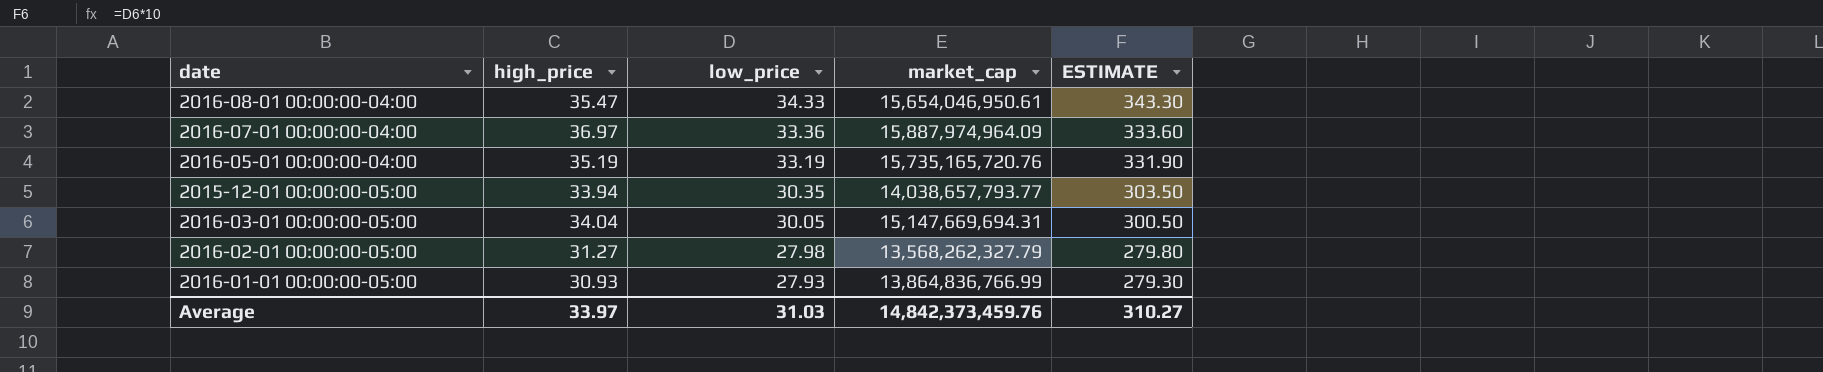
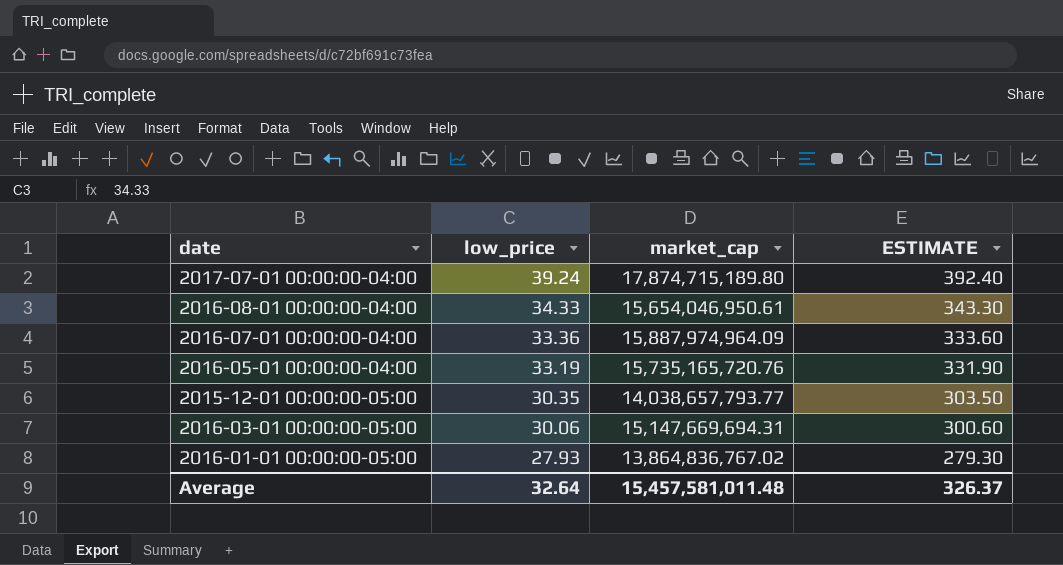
column high_price | position: 2 -> none
row 2016-02-01 00:00:00-05:00: 31.27 | 27.98 | 13,568,262,327.79 | 279.80 -> none
row 2017-07-01 00:00:00-04:00: none -> 39.24 | 17,874,715,189.80 | 392.40
2016-03-01 00:00:00-05:00 | low_price: 30.05 -> 30.06
2016-03-01 00:00:00-05:00 | ESTIMATE: 300.50 -> 300.60
2016-01-01 00:00:00-05:00 | market_cap: 13,864,836,766.99 -> 13,864,836,767.02
Average | low_price: 31.03 -> 32.64
Average | market_cap: 14,842,373,459.76 -> 15,457,581,011.48
Average | ESTIMATE: 310.27 -> 326.37

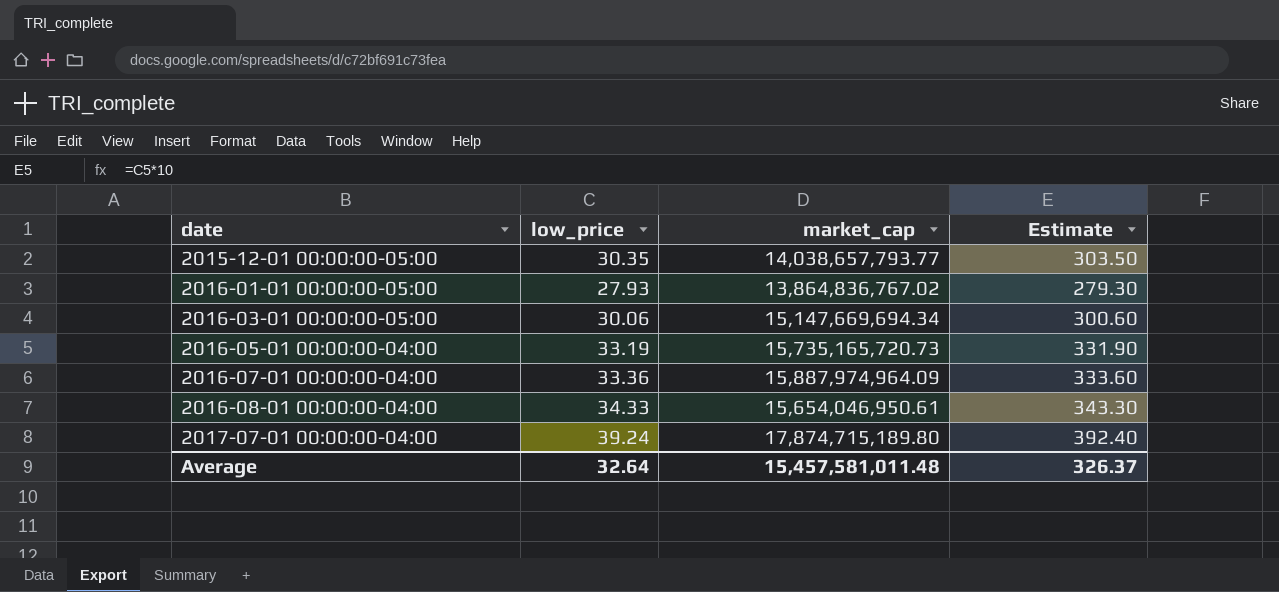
row order: low_price descending -> date ascending
column name: ESTIMATE -> Estimate
2016-03-01 00:00:00-05:00 | market_cap: 15,147,669,694.31 -> 15,147,669,694.34
2016-05-01 00:00:00-04:00 | market_cap: 15,735,165,720.76 -> 15,735,165,720.73

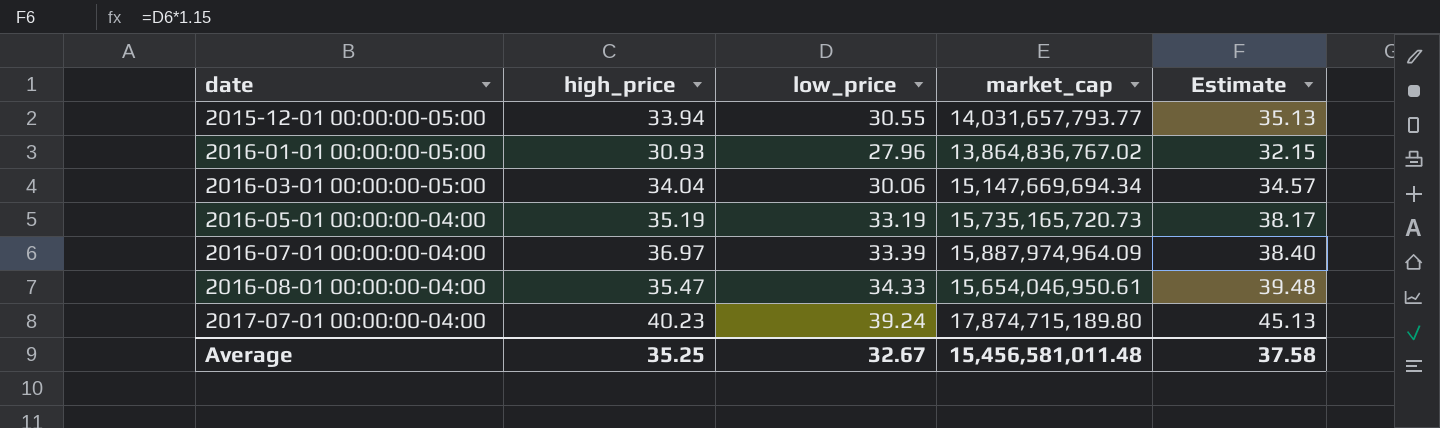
column high_price | position: none -> 2
column Estimate | formula: [low_price] * 10 -> [low_price] * 1.15
2015-12-01 00:00:00-05:00 | low_price: 30.35 -> 30.55
2015-12-01 00:00:00-05:00 | market_cap: 14,038,657,793.77 -> 14,031,657,793.77
2016-01-01 00:00:00-05:00 | low_price: 27.93 -> 27.96
2016-07-01 00:00:00-04:00 | low_price: 33.36 -> 33.39
Average | low_price: 32.64 -> 32.67
Average | market_cap: 15,457,581,011.48 -> 15,456,581,011.48
Average | Estimate: 326.37 -> 37.58

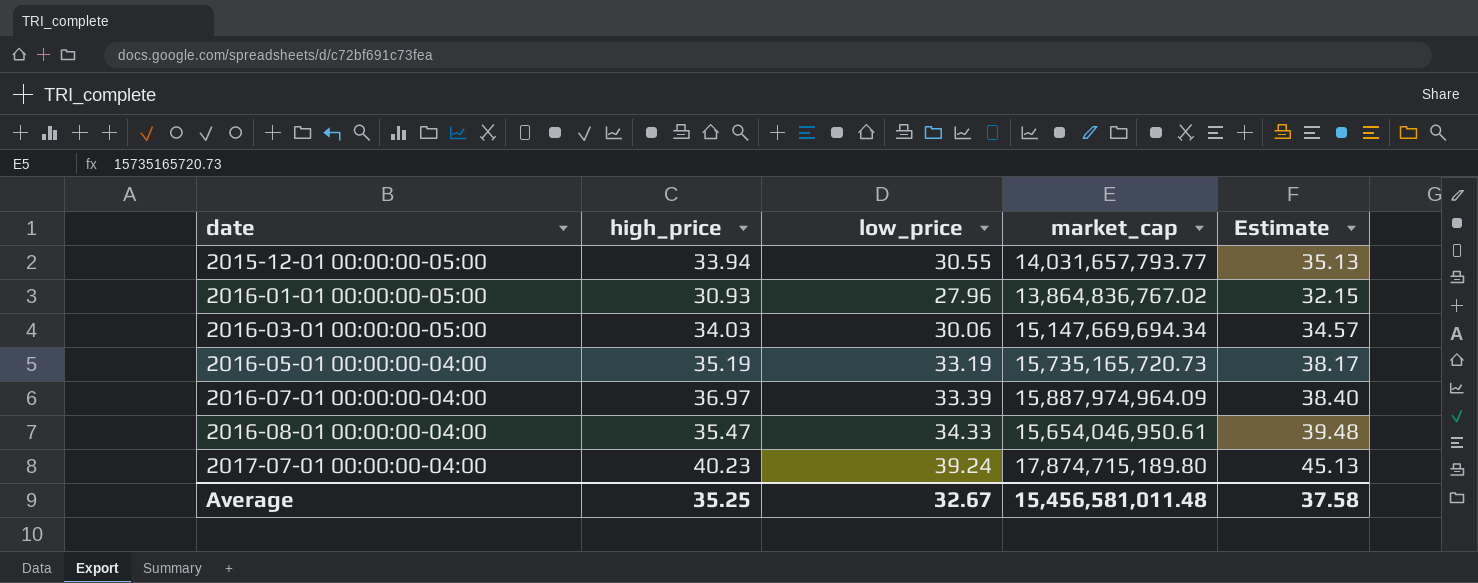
2016-03-01 00:00:00-05:00 | high_price: 34.04 -> 34.03

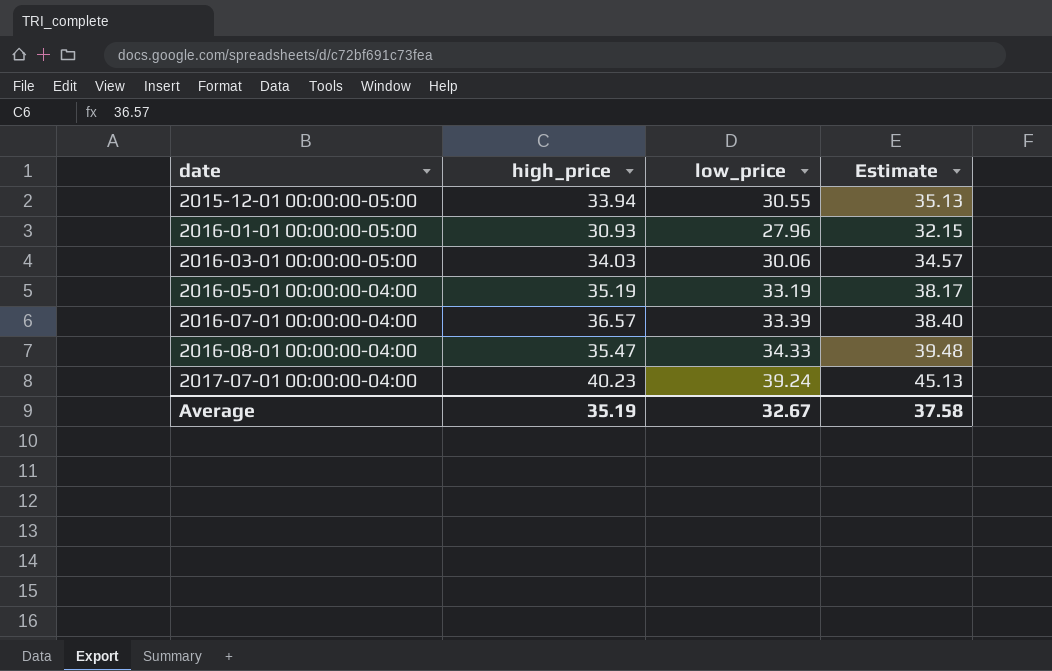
column market_cap | position: 4 -> none
2016-07-01 00:00:00-04:00 | high_price: 36.97 -> 36.57
Average | high_price: 35.25 -> 35.19

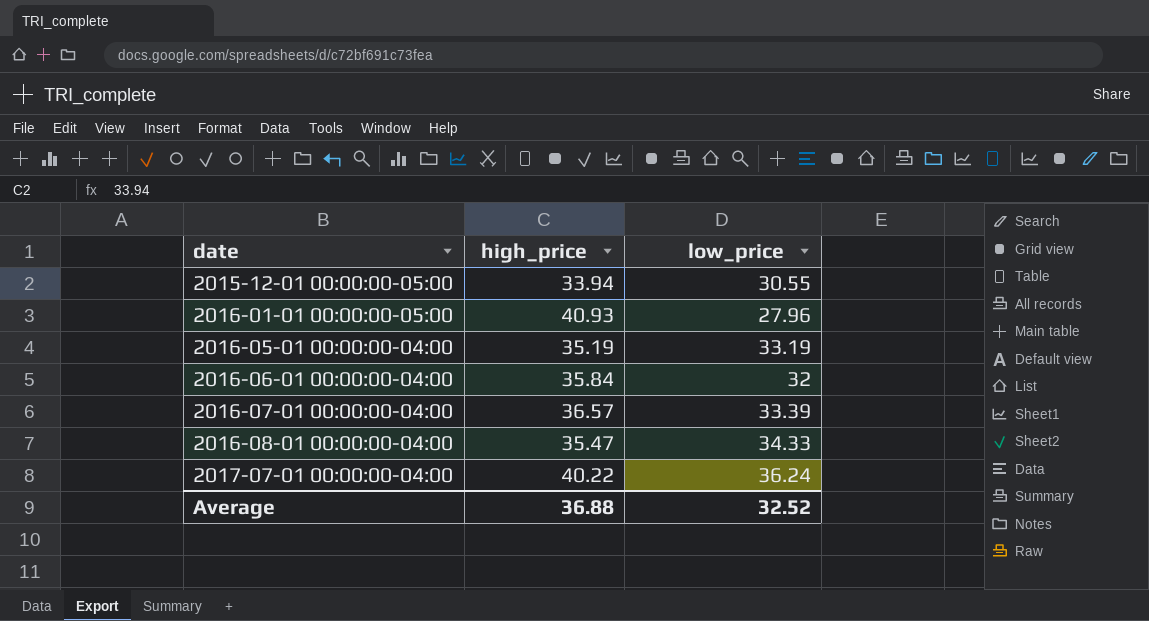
column Estimate | formula: [low_price] * 1.15 -> none
row 2016-03-01 00:00:00-05:00: 34.03 | 30.06 | 34.57 -> none
2016-01-01 00:00:00-05:00 | high_price: 30.93 -> 40.93
row 2016-06-01 00:00:00-04:00: none -> 35.84 | 32
2017-07-01 00:00:00-04:00 | high_price: 40.23 -> 40.22
2017-07-01 00:00:00-04:00 | low_price: 39.24 -> 36.24
Average | high_price: 35.19 -> 36.88
Average | low_price: 32.67 -> 32.52

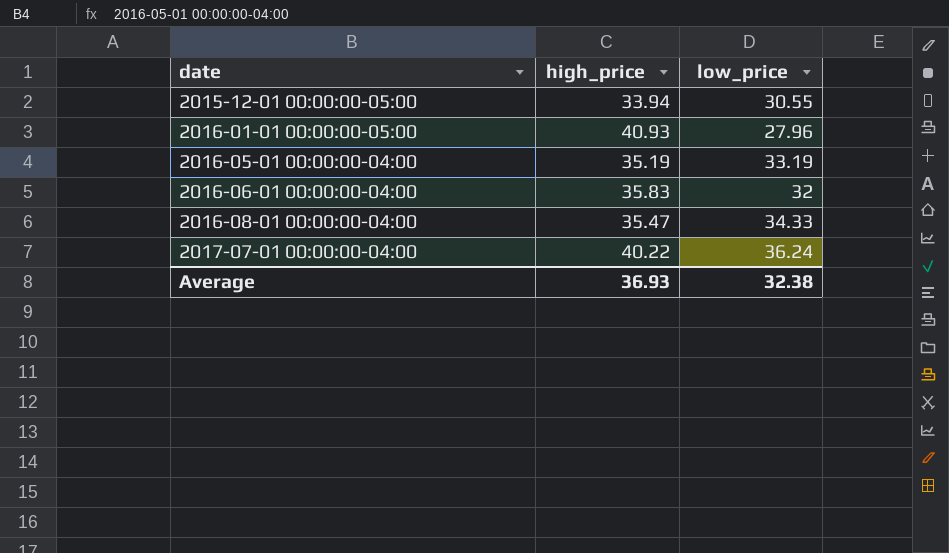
row 2016-07-01 00:00:00-04:00: 36.57 | 33.39 -> none
2016-06-01 00:00:00-04:00 | high_price: 35.84 -> 35.83
Average | high_price: 36.88 -> 36.93
Average | low_price: 32.52 -> 32.38

